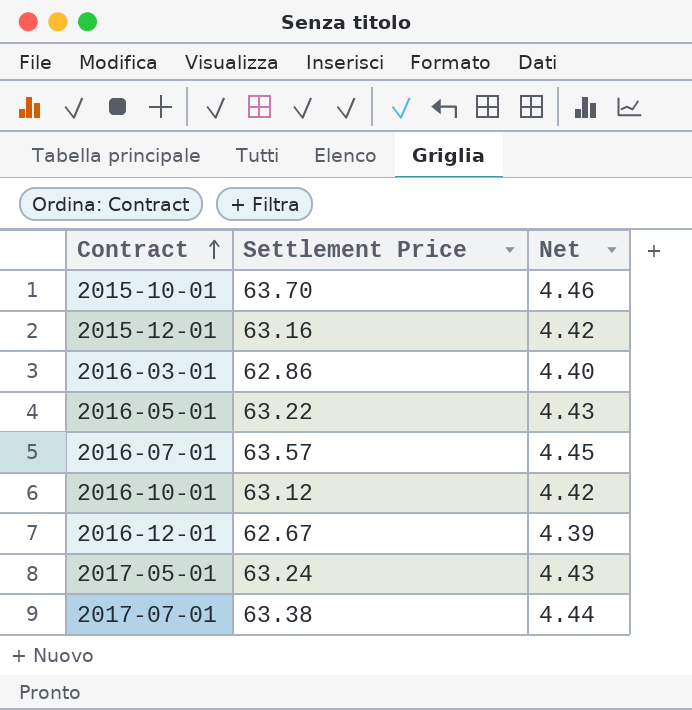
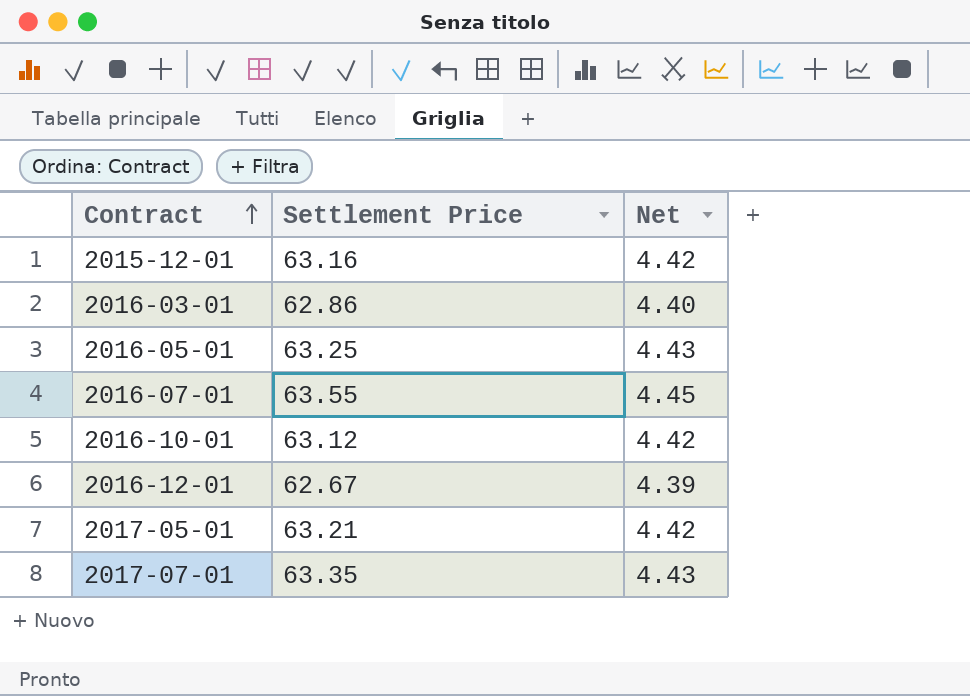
row 2015-10-01: 63.70 | 4.46 -> none
2016-05-01 | Settlement Price: 63.22 -> 63.25
2016-07-01 | Settlement Price: 63.57 -> 63.55
2017-05-01 | Settlement Price: 63.24 -> 63.21
2017-05-01 | Net: 4.43 -> 4.42
2017-07-01 | Settlement Price: 63.38 -> 63.35
2017-07-01 | Net: 4.44 -> 4.43

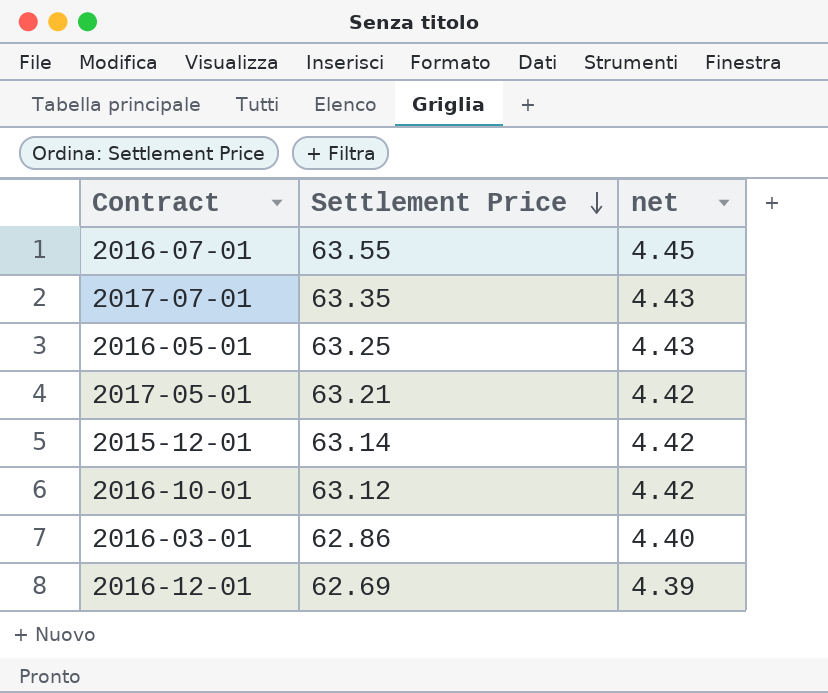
row order: Contract ascending -> Settlement Price descending
column name: Net -> net
2015-12-01 | Settlement Price: 63.16 -> 63.14
2016-12-01 | Settlement Price: 62.67 -> 62.69

